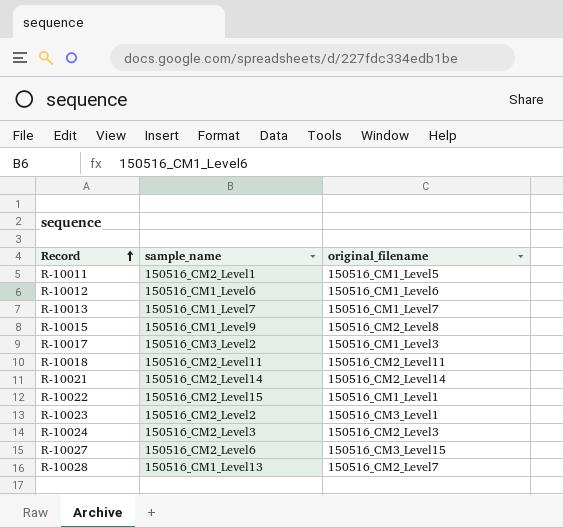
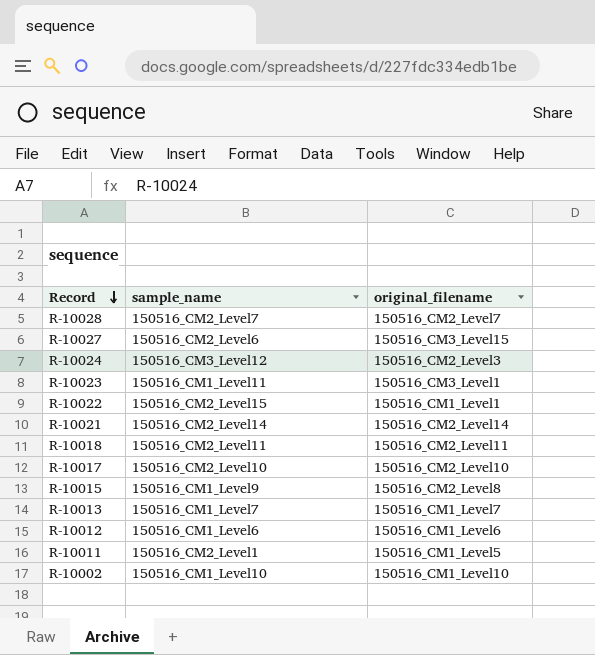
row order: Record ascending -> Record descending
R-10028 | sample_name: 150516_CM1_Level13 -> 150516_CM2_Level7
R-10024 | sample_name: 150516_CM2_Level3 -> 150516_CM3_Level12
R-10023 | sample_name: 150516_CM2_Level2 -> 150516_CM1_Level11
R-10017 | sample_name: 150516_CM3_Level2 -> 150516_CM2_Level10
R-10017 | original_filename: 150516_CM1_Level3 -> 150516_CM2_Level10
row R-10002: none -> 150516_CM1_Level10 | 150516_CM1_Level10

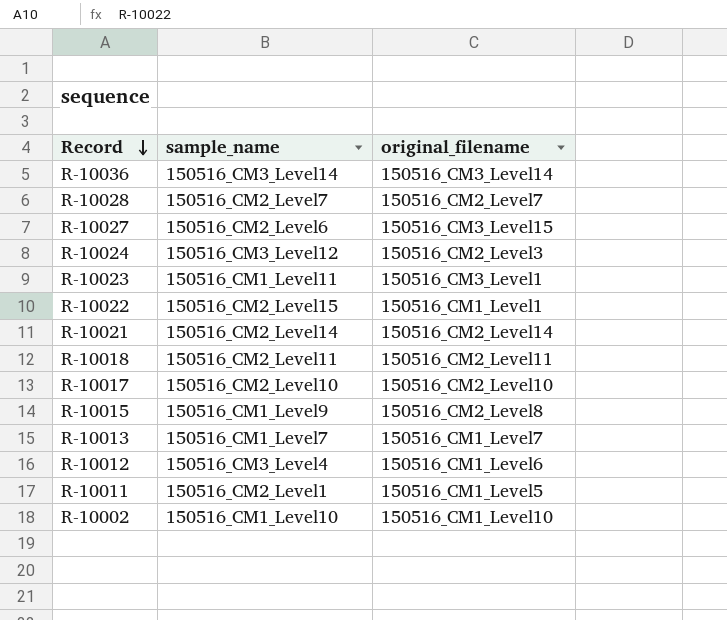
row R-10036: none -> 150516_CM3_Level14 | 150516_CM3_Level14
R-10012 | sample_name: 150516_CM1_Level6 -> 150516_CM3_Level4

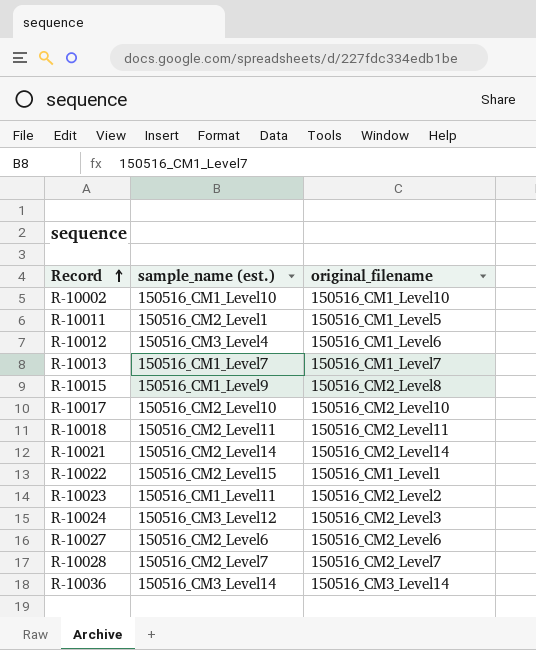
row order: Record descending -> Record ascending
column name: sample_name -> sample_name (est.)
R-10023 | original_filename: 150516_CM3_Level1 -> 150516_CM2_Level2
R-10027 | original_filename: 150516_CM3_Level15 -> 150516_CM2_Level6

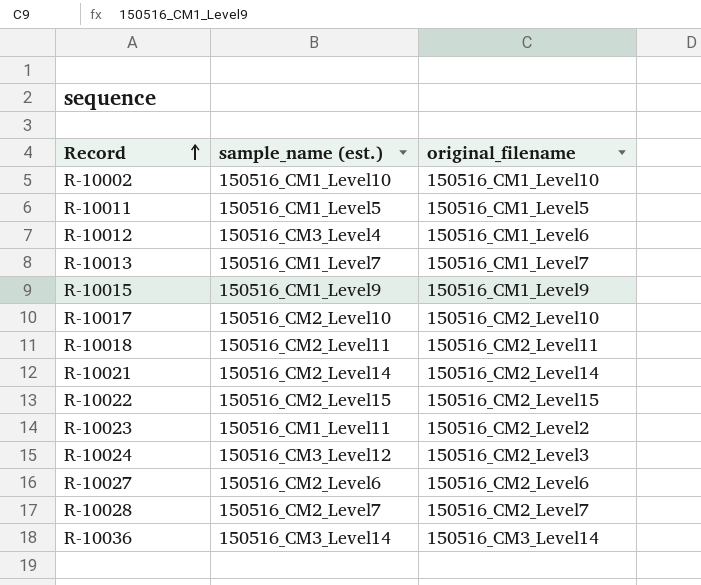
R-10011 | sample_name (est.): 150516_CM2_Level1 -> 150516_CM1_Level5
R-10015 | original_filename: 150516_CM2_Level8 -> 150516_CM1_Level9
R-10022 | original_filename: 150516_CM1_Level1 -> 150516_CM2_Level15

